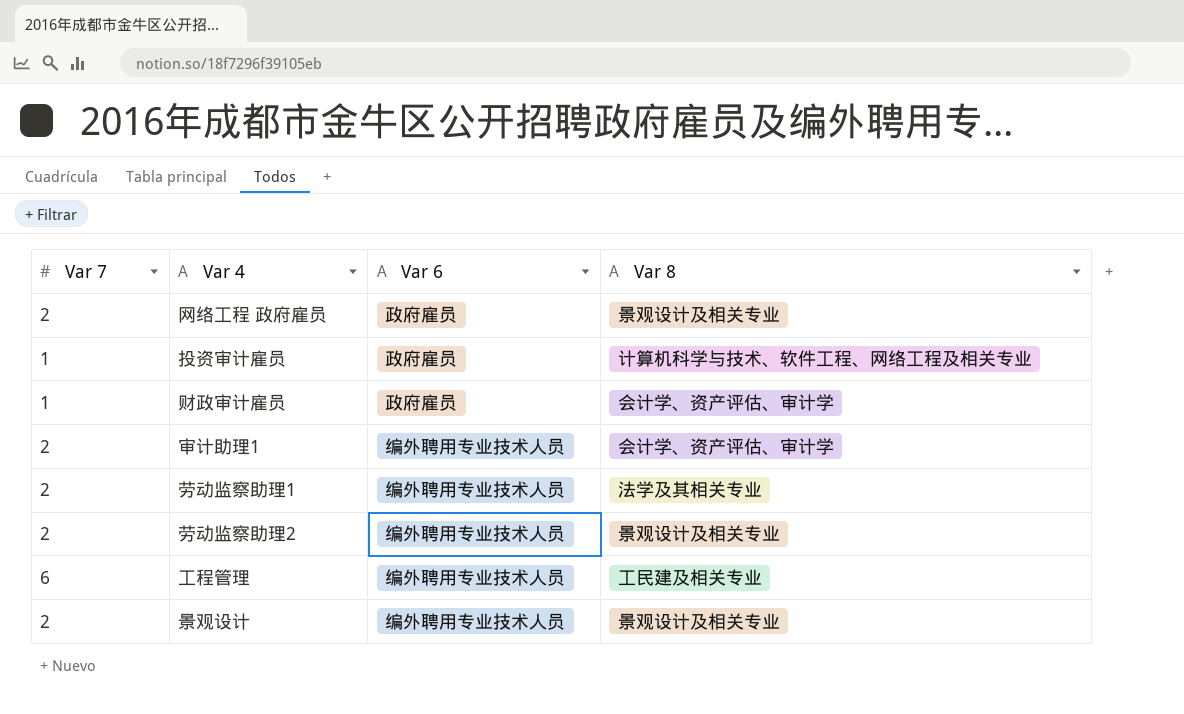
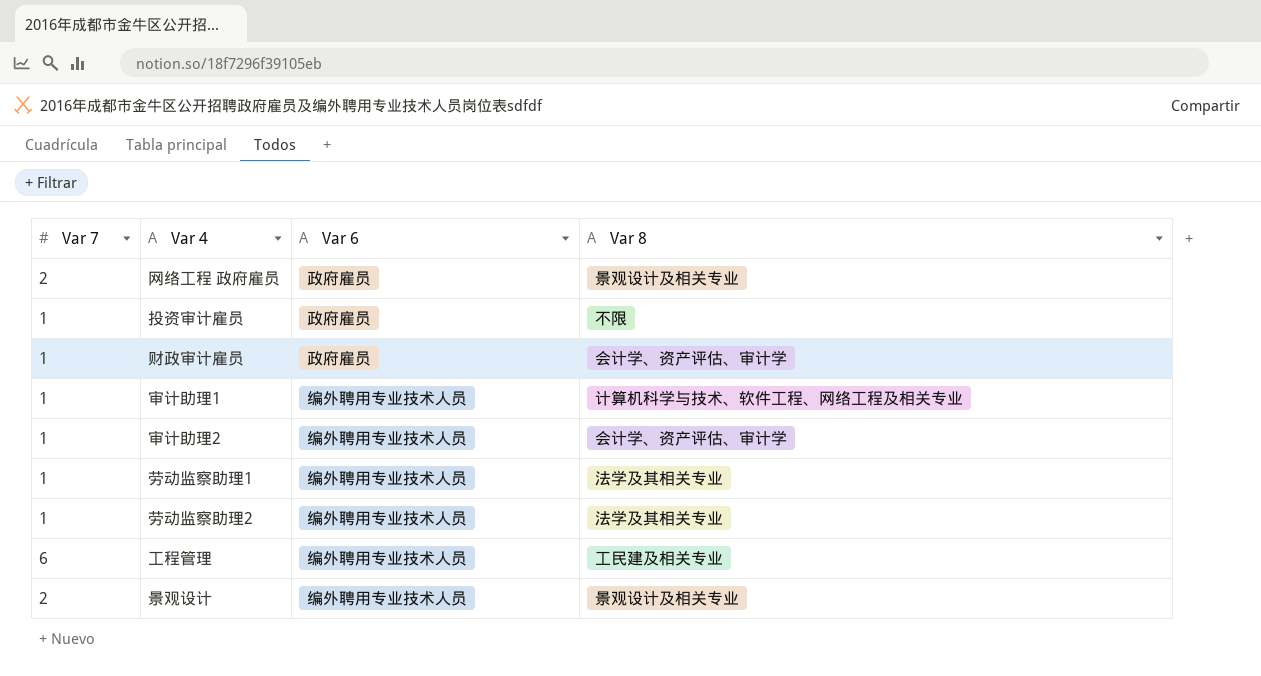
投资审计雇员 | Var 8: 计算机科学与技术、软件工程、网络工程及相关专业 -> 不限
审计助理1 | Var 7: 2 -> 1
审计助理1 | Var 8: 会计学、资产评估、审计学 -> 计算机科学与技术、软件工程、网络工程及相关专业
row 审计助理2: none -> 1 | 编外聘用专业技术人员 | 会计学、资产评估、审计学
劳动监察助理1 | Var 7: 2 -> 1
劳动监察助理2 | Var 7: 2 -> 1
劳动监察助理2 | Var 8: 景观设计及相关专业 -> 法学及其相关专业

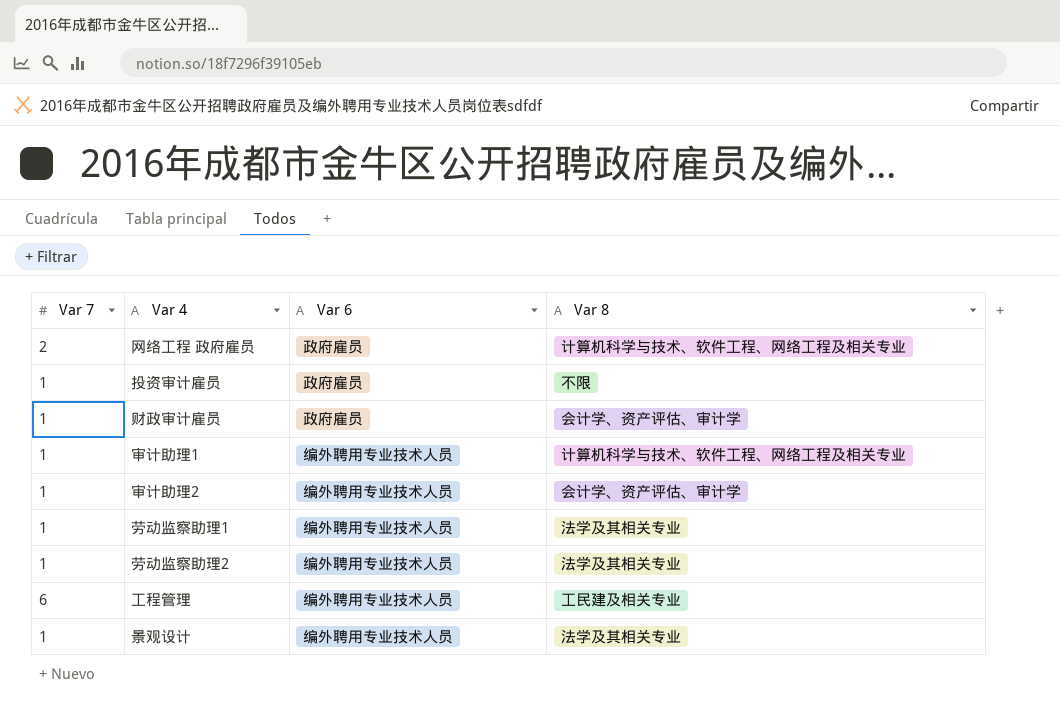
网络工程 政府雇员 | Var 8: 景观设计及相关专业 -> 计算机科学与技术、软件工程、网络工程及相关专业
景观设计 | Var 7: 2 -> 1
景观设计 | Var 8: 景观设计及相关专业 -> 法学及其相关专业

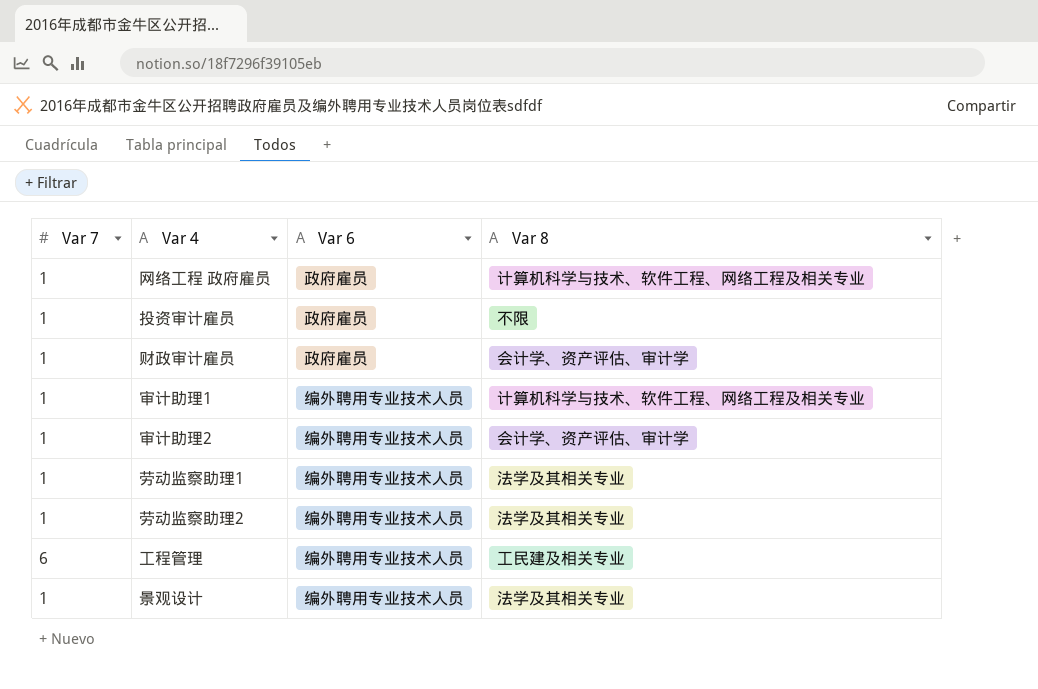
网络工程 政府雇员 | Var 7: 2 -> 1

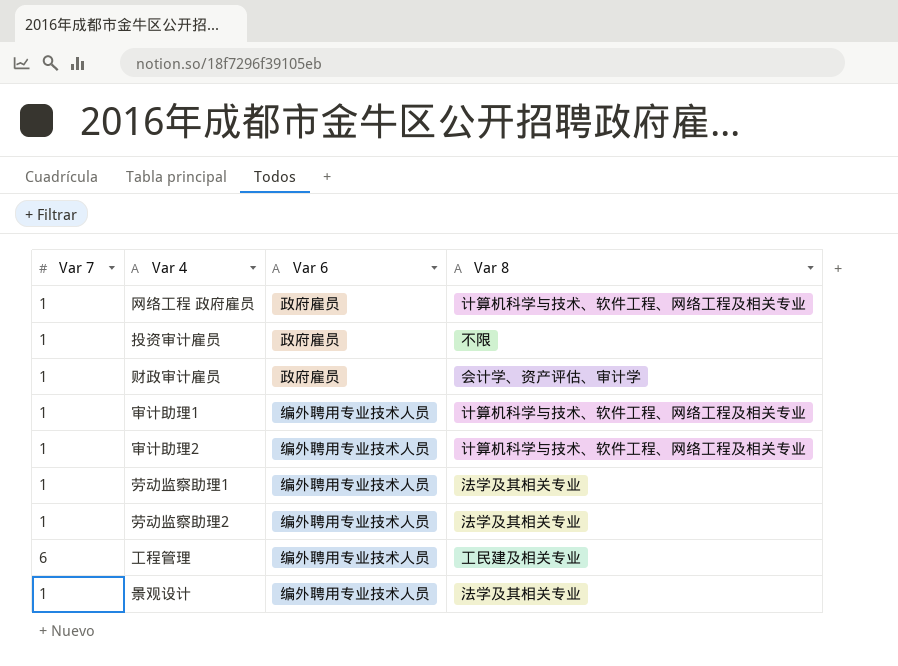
审计助理2 | Var 8: 会计学、资产评估、审计学 -> 计算机科学与技术、软件工程、网络工程及相关专业

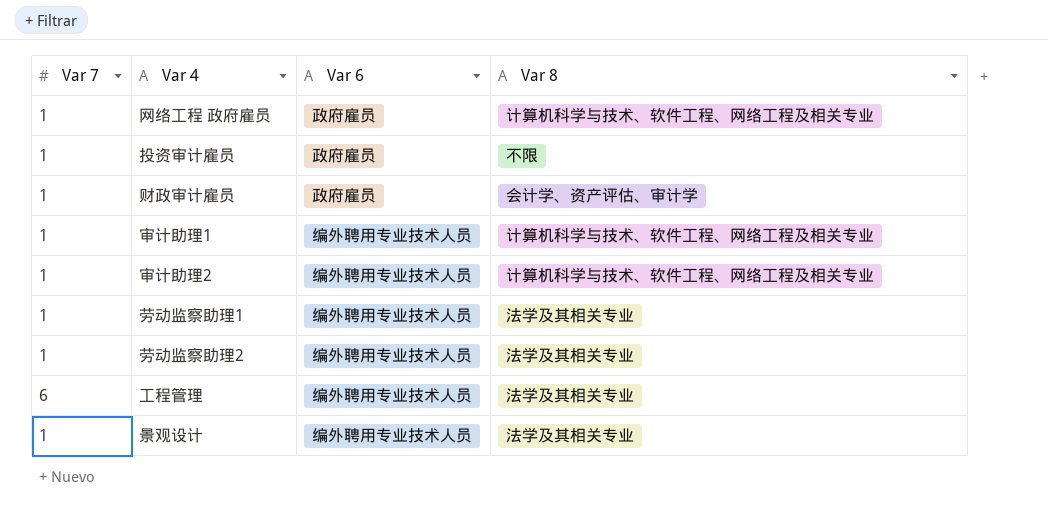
工程管理 | Var 8: 工民建及相关专业 -> 法学及其相关专业

